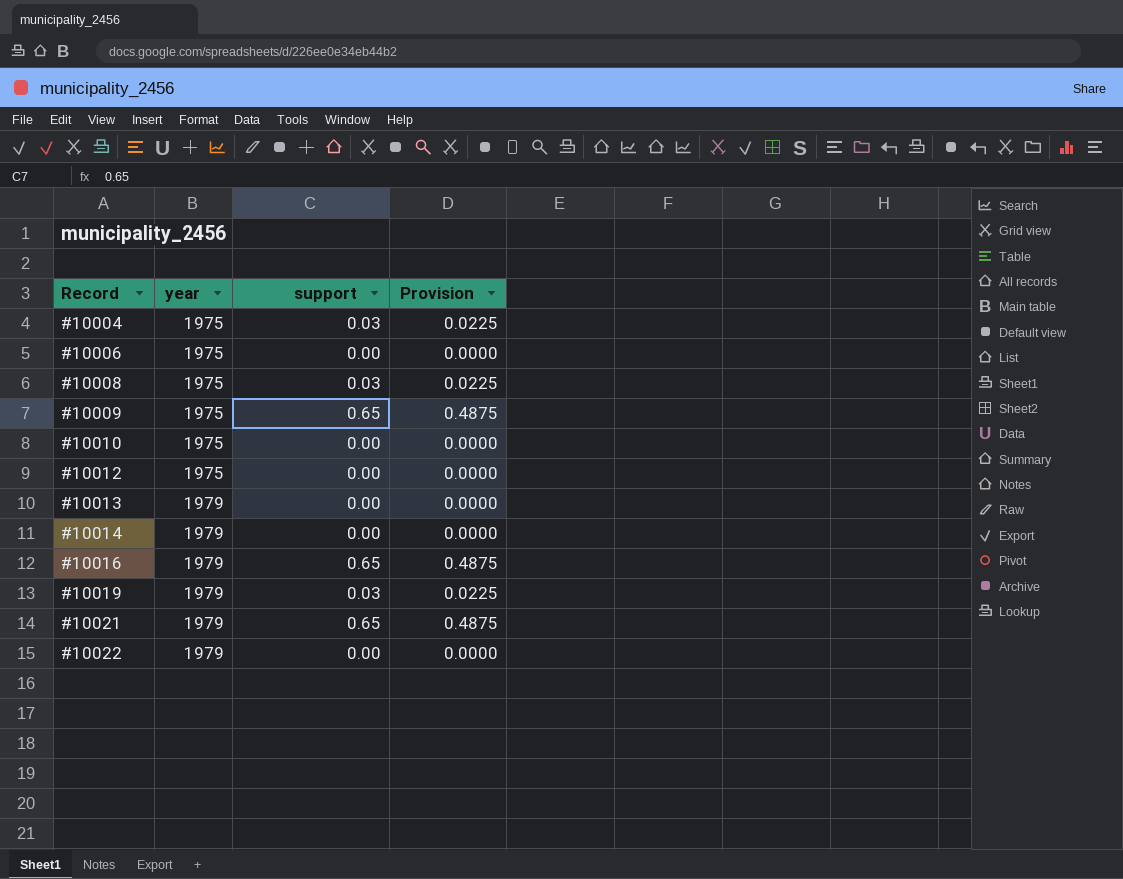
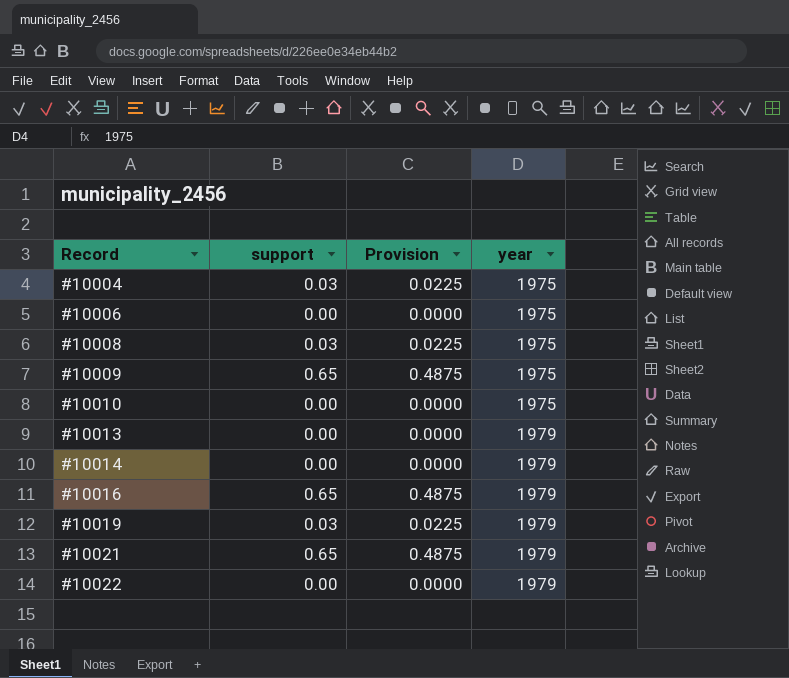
column year | position: 2 -> 4
row #10012: 1975 | 0.00 | 0.0000 -> none

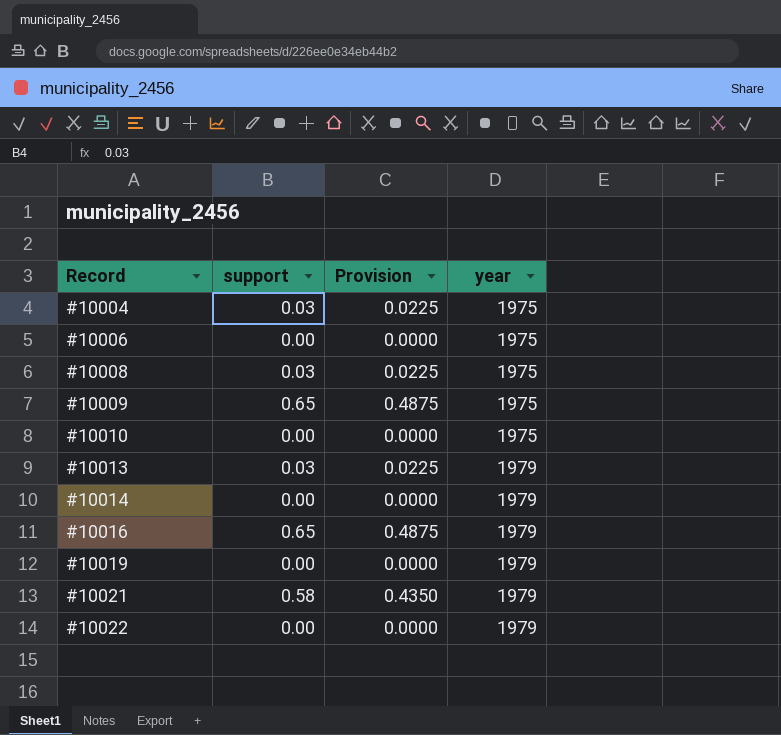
#10013 | support: 0.00 -> 0.03
#10013 | Provision: 0.0000 -> 0.0225
#10019 | support: 0.03 -> 0.00
#10019 | Provision: 0.0225 -> 0.0000
#10021 | support: 0.65 -> 0.58
#10021 | Provision: 0.4875 -> 0.4350

